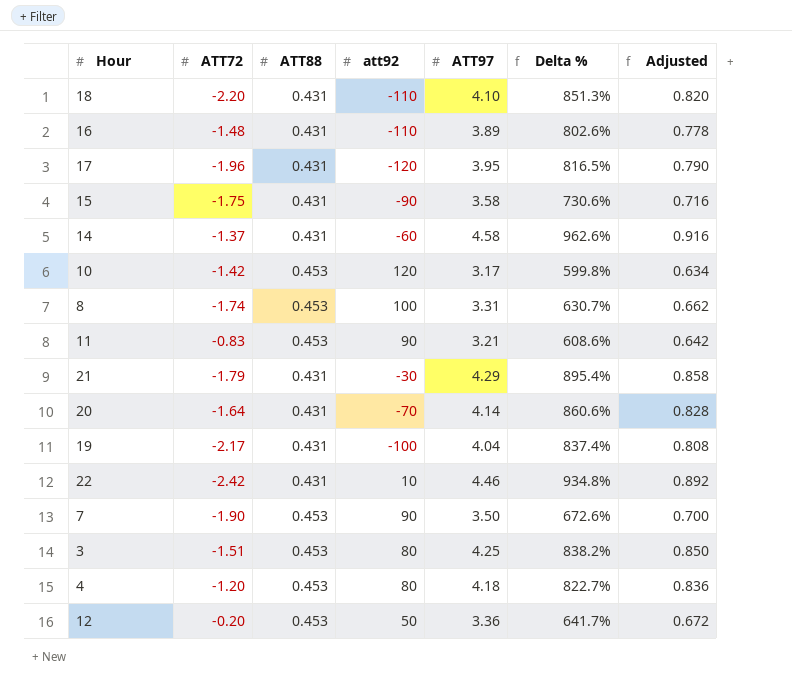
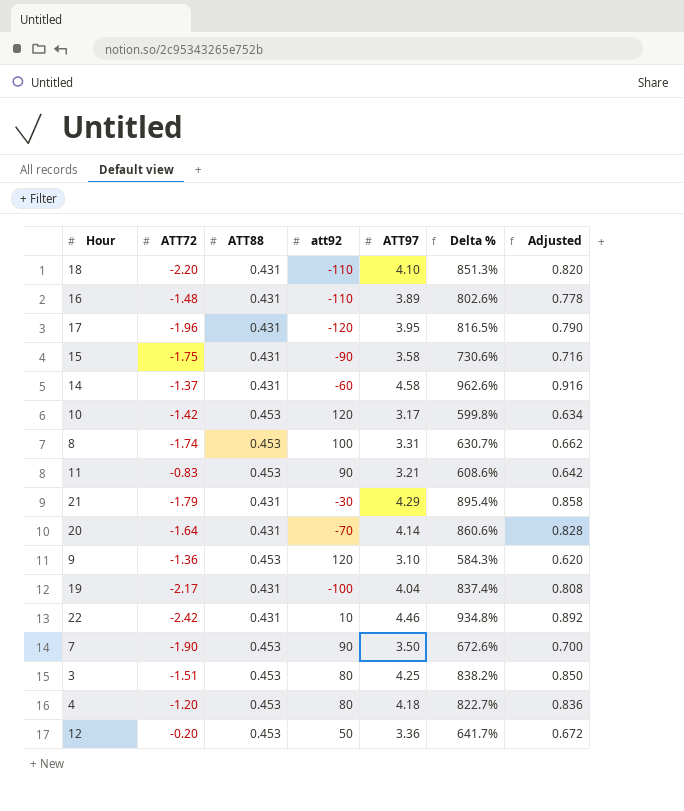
row 9: none -> -1.36 | 0.453 | 120 | 3.10 | 584.3% | 0.620

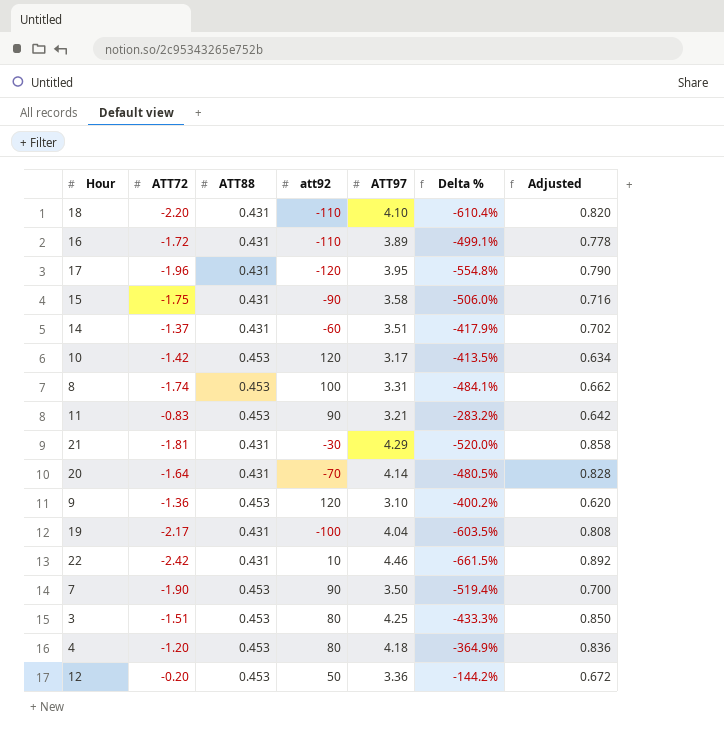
column Delta % | formula: ([ATT97] - [ATT88]) / [ATT88] -> ([ATT72] - [ATT88]) / [ATT88]
16 | ATT72: -1.48 -> -1.72
14 | ATT97: 4.58 -> 3.51
14 | Adjusted: 0.916 -> 0.702
21 | ATT72: -1.79 -> -1.81

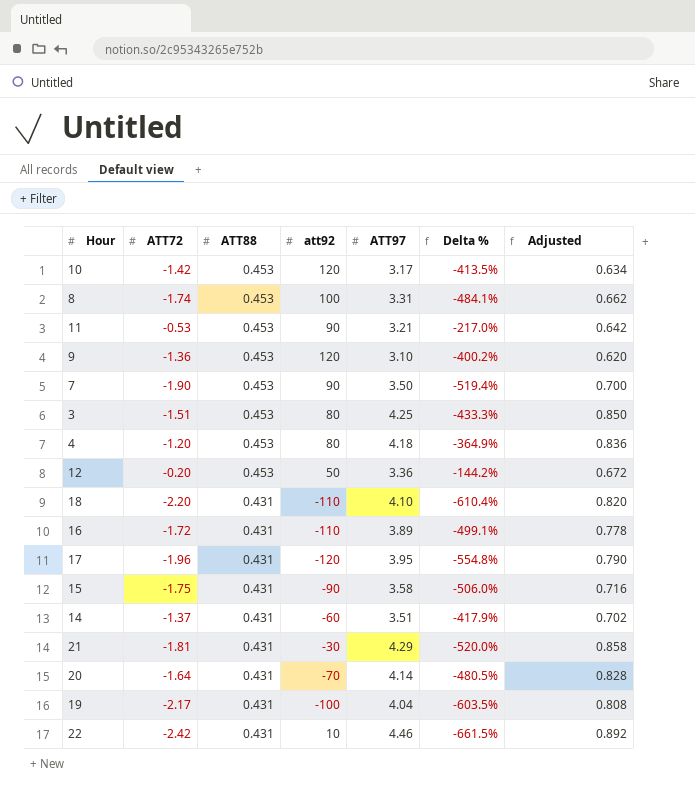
row order: none -> ATT88 descending
11 | ATT72: -0.83 -> -0.53
11 | Delta %: -283.2% -> -217.0%

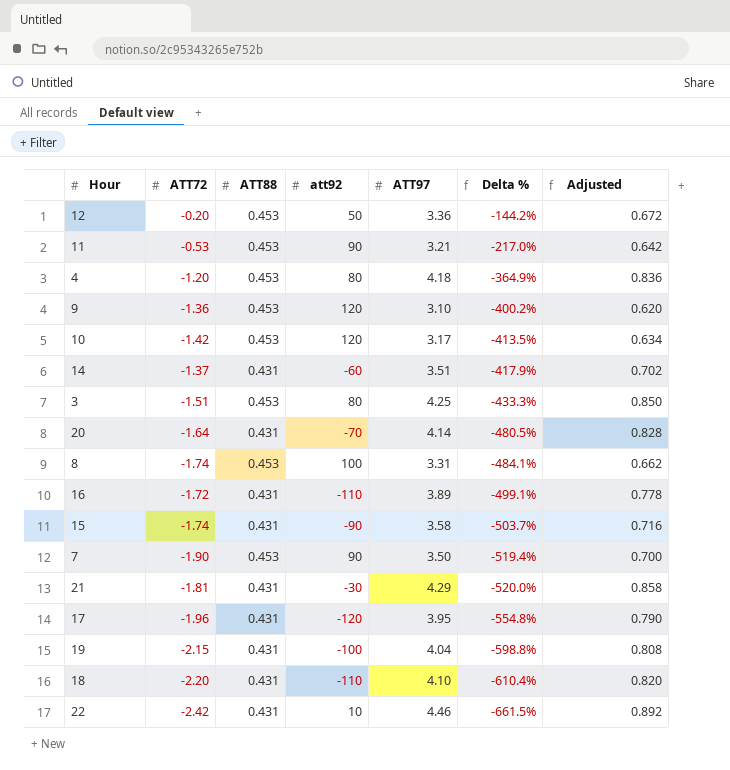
row order: ATT88 descending -> Delta % descending
15 | ATT72: -1.75 -> -1.74
15 | Delta %: -506.0% -> -503.7%
19 | ATT72: -2.17 -> -2.15
19 | Delta %: -603.5% -> -598.8%

